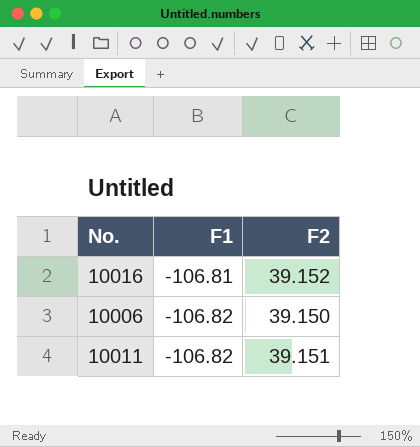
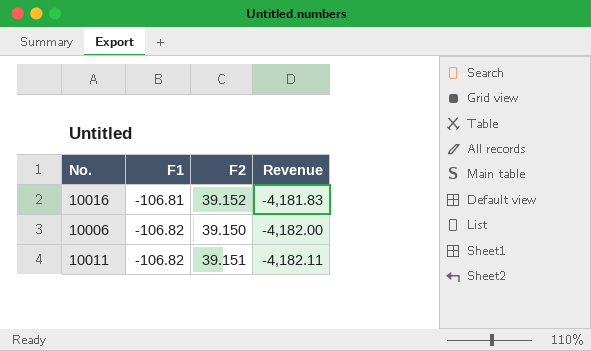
column Revenue | formula: none -> [F1] * [F2]

